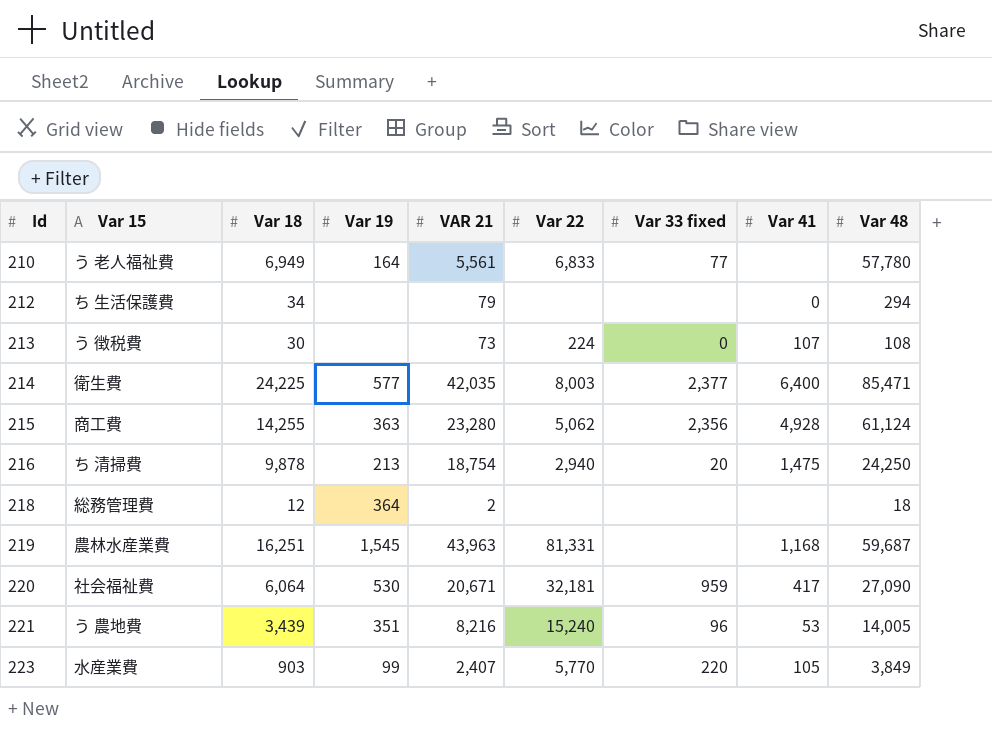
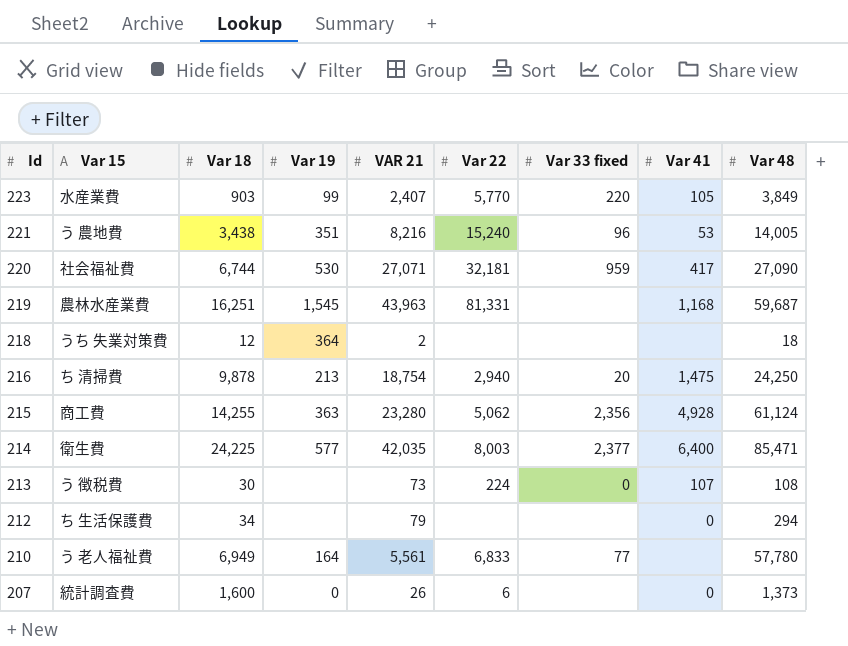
row order: Id ascending -> Id descending
221 | Var 18: 3,439 -> 3,438
220 | Var 18: 6,064 -> 6,744
220 | VAR 21: 20,671 -> 27,071
218 | Var 15: 総務管理費 -> うち 失業対策費
row 207: none -> 統計調査費 | 1,600 | 0 | 26 | 6 | none | 0 | 1,373

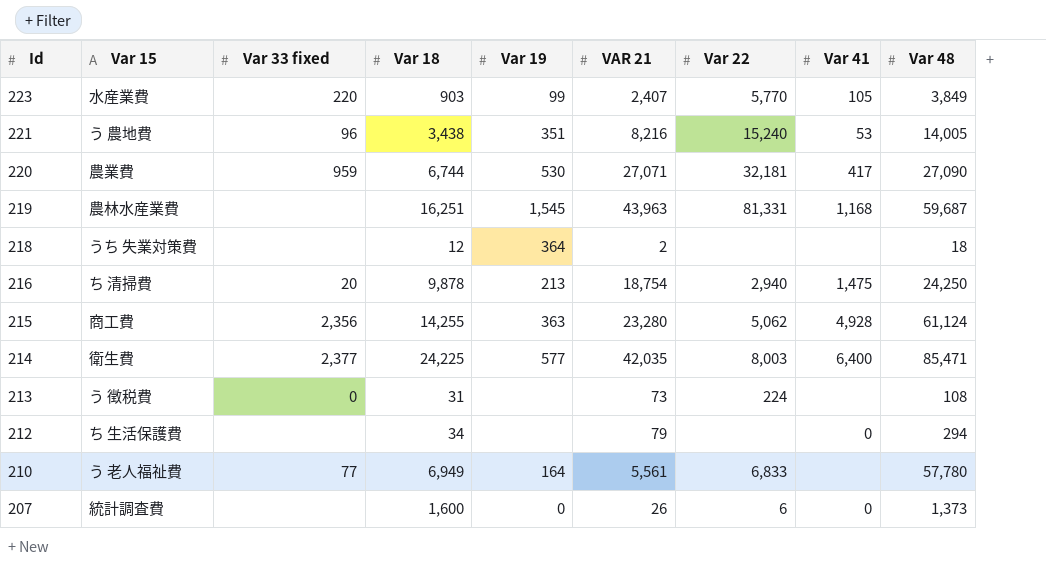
column Var 33 fixed | position: 7 -> 3
220 | Var 15: 社会福祉費 -> 農業費
213 | Var 18: 30 -> 31
213 | Var 41: 107 -> none

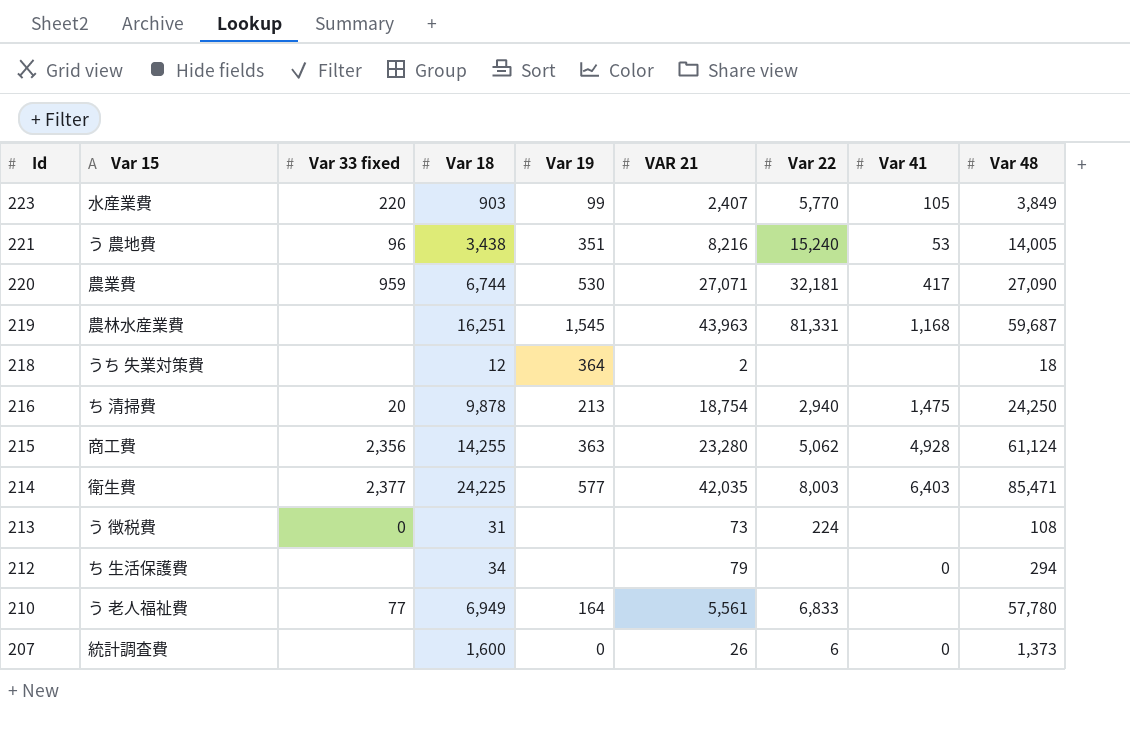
214 | Var 41: 6,400 -> 6,403

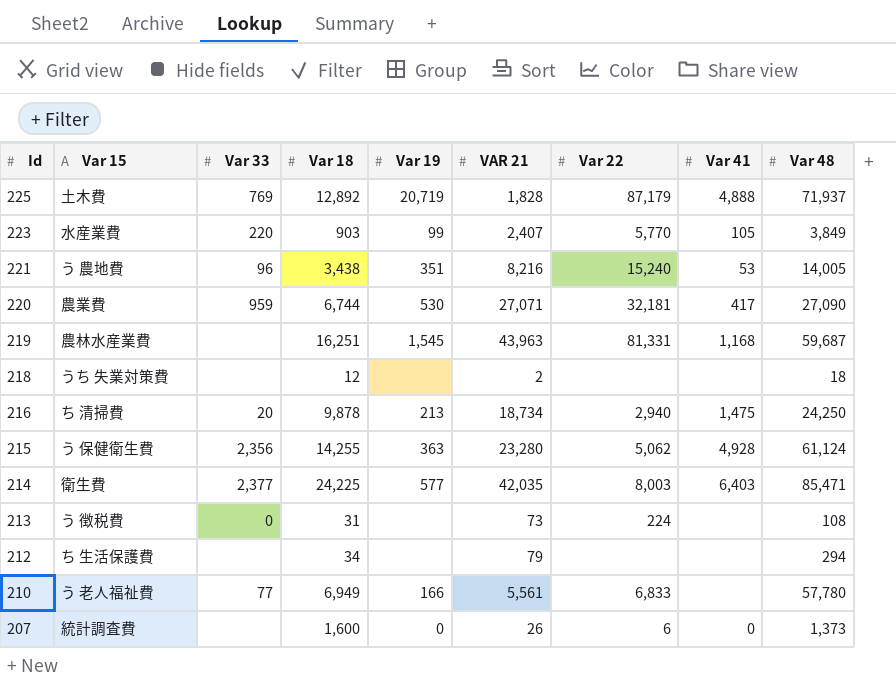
column name: Var 33 fixed -> Var 33
row 225: none -> 土木費 | 769 | 12,892 | 20,719 | 1,828 | 87,179 | 4,888 | 71,937
218 | Var 19: 364 -> none
216 | VAR 21: 18,754 -> 18,734
215 | Var 15: 商工費 -> う 保健衛生費
212 | Var 41: 0 -> none
210 | Var 19: 164 -> 166

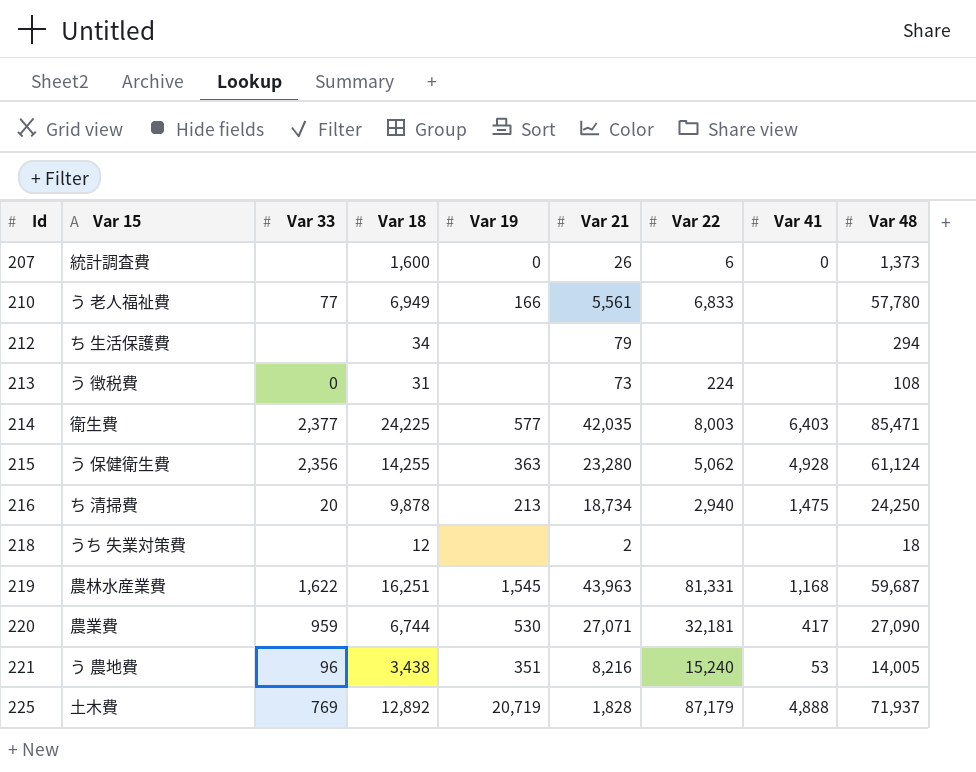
row order: Id descending -> Id ascending
column name: VAR 21 -> Var 21
row 223: 水産業費 | 220 | 903 | 99 | 2,407 | 5,770 | 105 | 3,849 -> none
219 | Var 33: none -> 1,622

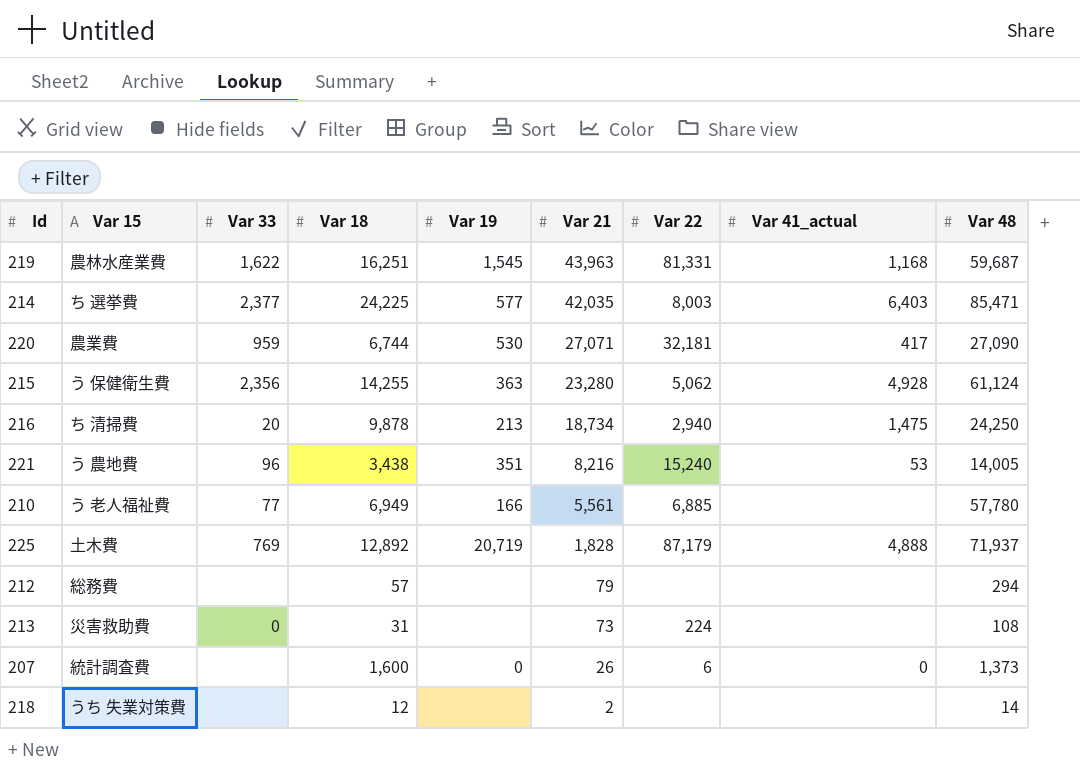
row order: Id ascending -> Var 21 descending
column name: Var 41 -> Var 41_actual
214 | Var 15: 衛生費 -> ち 選挙費
210 | Var 22: 6,833 -> 6,885
212 | Var 15: ち 生活保護費 -> 総務費
212 | Var 18: 34 -> 57
213 | Var 15: う 徴税費 -> 災害救助費
218 | Var 48: 18 -> 14

